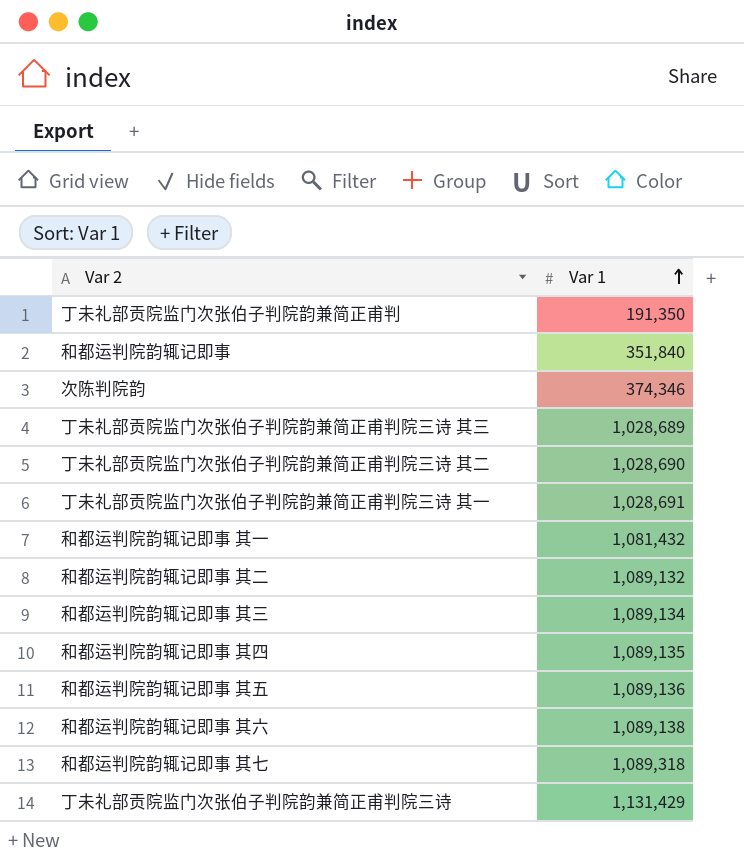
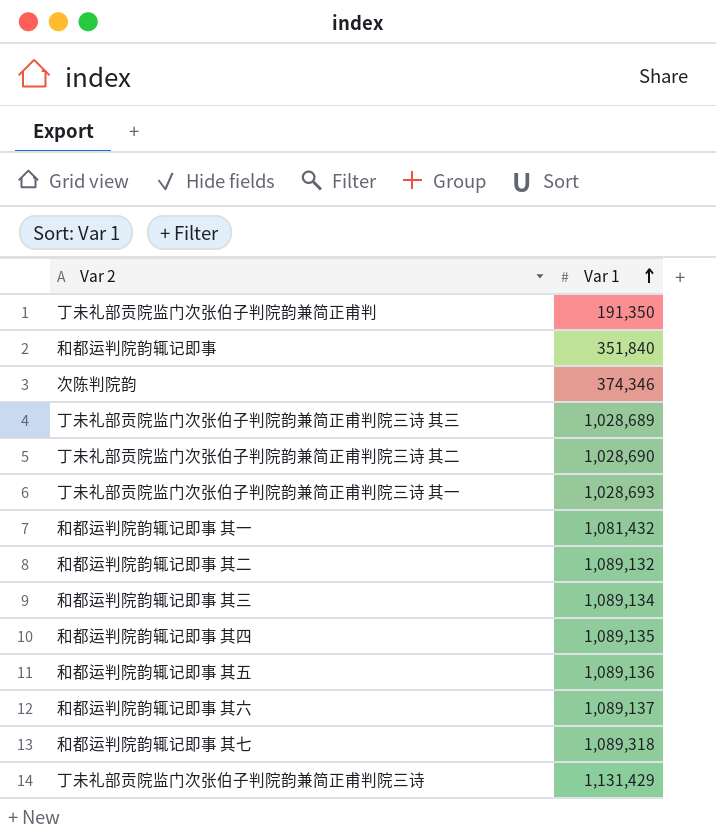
丁未礼部贡院监门次张伯子判院韵兼简正甫判院三诗 其一 | Var 1: 1,028,691 -> 1,028,693
和都运判院韵辄记即事 其六 | Var 1: 1,089,138 -> 1,089,137

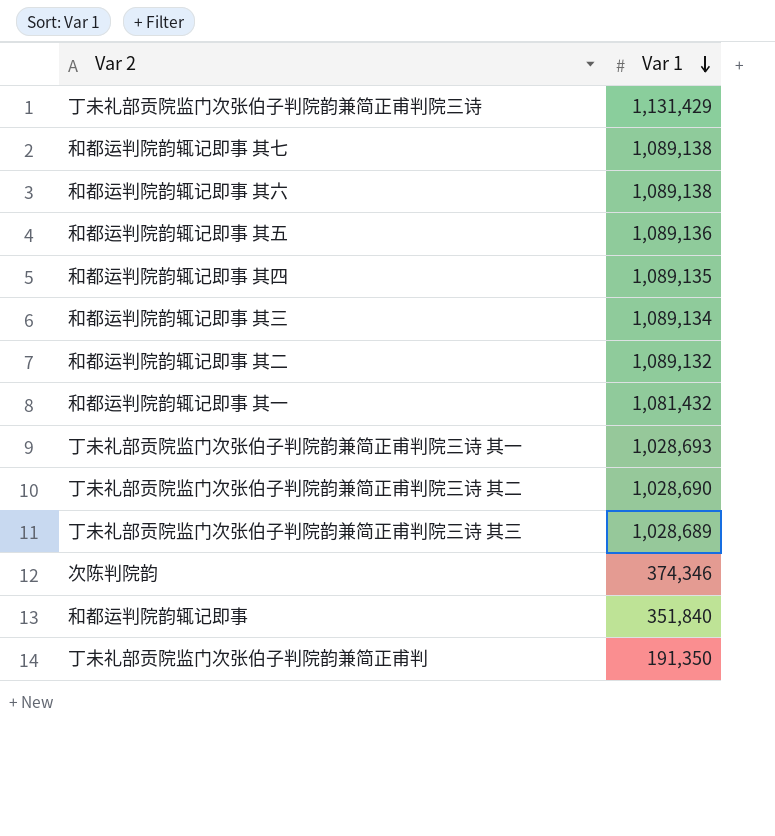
row order: Var 1 ascending -> Var 1 descending
和都运判院韵辄记即事 其七 | Var 1: 1,089,318 -> 1,089,138
和都运判院韵辄记即事 其六 | Var 1: 1,089,137 -> 1,089,138

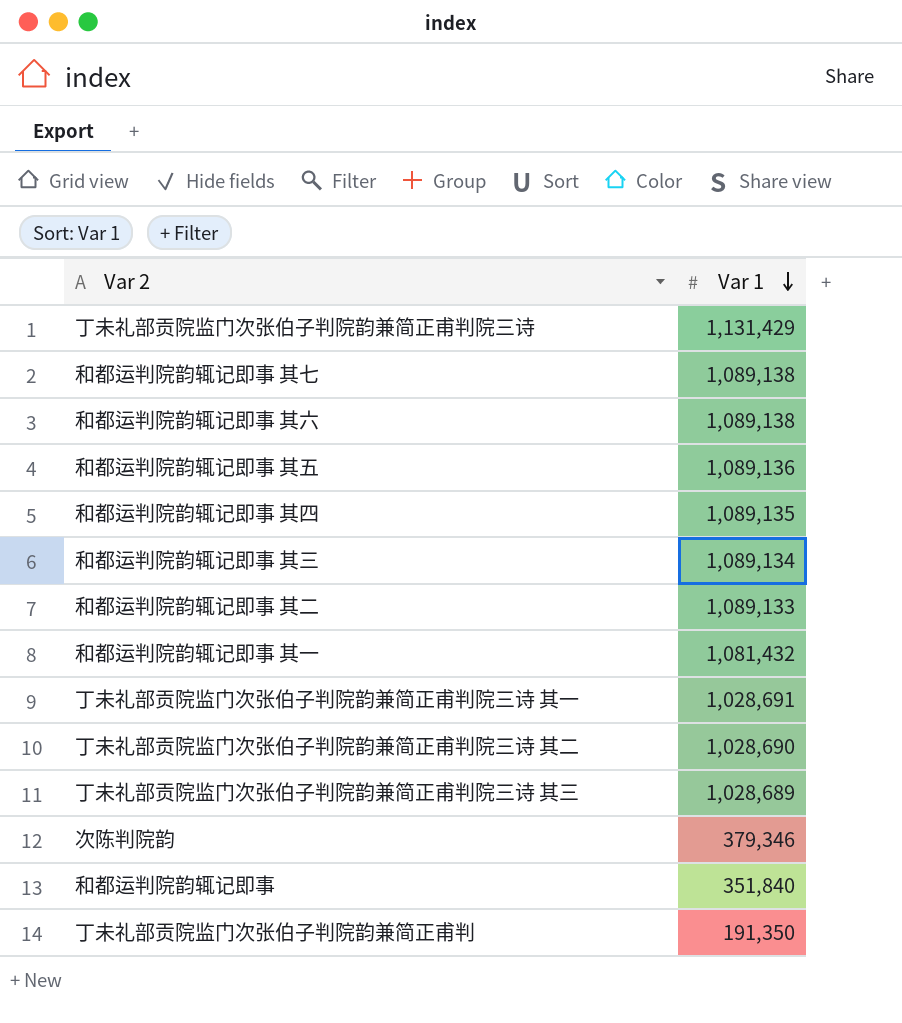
和都运判院韵辄记即事 其二 | Var 1: 1,089,132 -> 1,089,133
丁未礼部贡院监门次张伯子判院韵兼简正甫判院三诗 其一 | Var 1: 1,028,693 -> 1,028,691
次陈判院韵 | Var 1: 374,346 -> 379,346

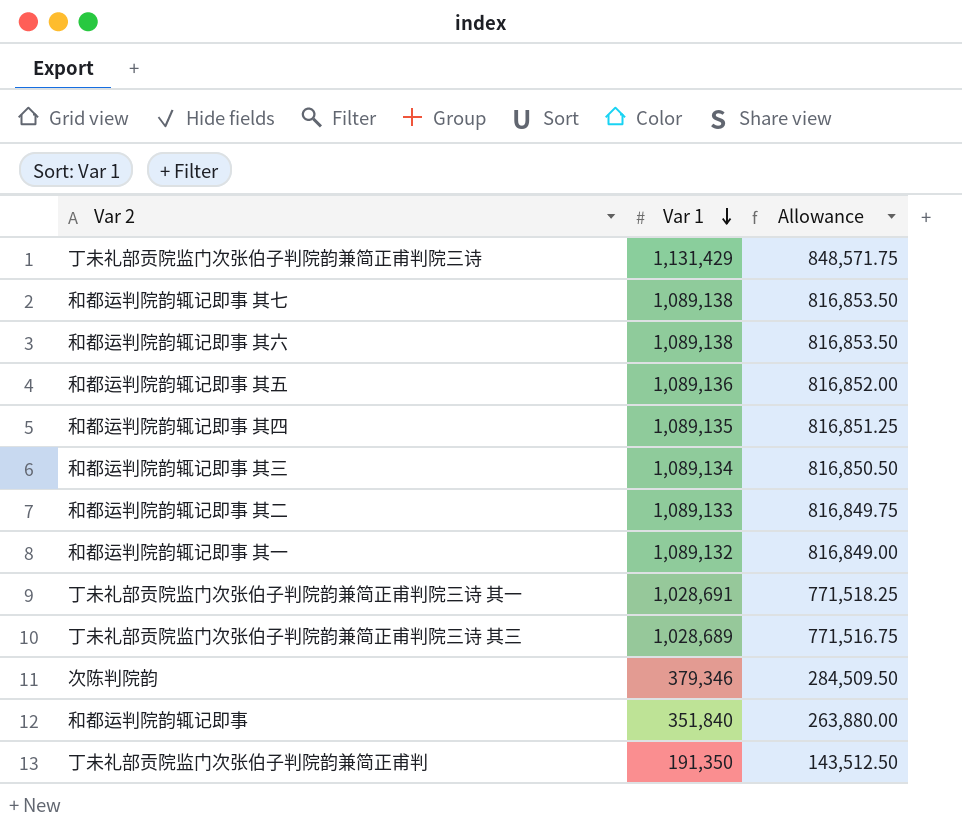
column Allowance | formula: none -> [Var 1] * 0.75
row 丁未礼部贡院监门次张伯子判院韵兼简正甫判院三诗 其二: 1,028,690 -> none
和都运判院韵辄记即事 其一 | Var 1: 1,081,432 -> 1,089,132

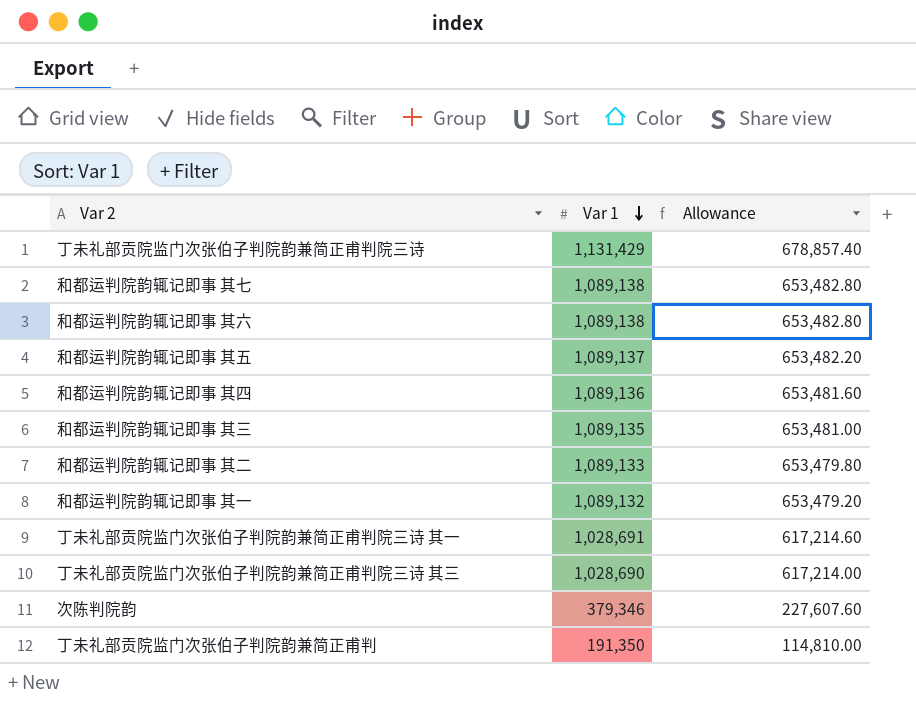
column Allowance | formula: [Var 1] * 0.75 -> [Var 1] * 0.6
row 和都运判院韵辄记即事: 351,840 | 263,880.00 -> none
和都运判院韵辄记即事 其五 | Var 1: 1,089,136 -> 1,089,137
和都运判院韵辄记即事 其四 | Var 1: 1,089,135 -> 1,089,136
和都运判院韵辄记即事 其三 | Var 1: 1,089,134 -> 1,089,135
丁未礼部贡院监门次张伯子判院韵兼简正甫判院三诗 其三 | Var 1: 1,028,689 -> 1,028,690

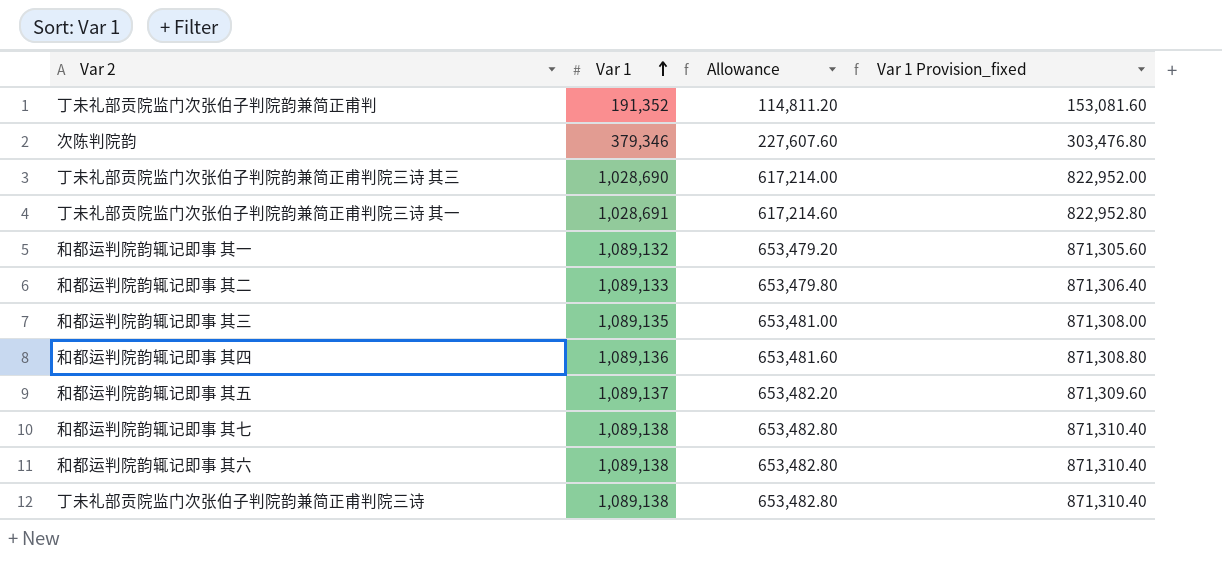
row order: Var 1 descending -> Var 1 ascending
column Var 1 Provision_fixed | formula: none -> [Var 1] * 0.8
丁未礼部贡院监门次张伯子判院韵兼简正甫判 | Var 1: 191,350 -> 191,352
丁未礼部贡院监门次张伯子判院韵兼简正甫判 | Allowance: 114,810.00 -> 114,811.20
丁未礼部贡院监门次张伯子判院韵兼简正甫判院三诗 | Var 1: 1,131,429 -> 1,089,138
丁未礼部贡院监门次张伯子判院韵兼简正甫判院三诗 | Allowance: 678,857.40 -> 653,482.80

